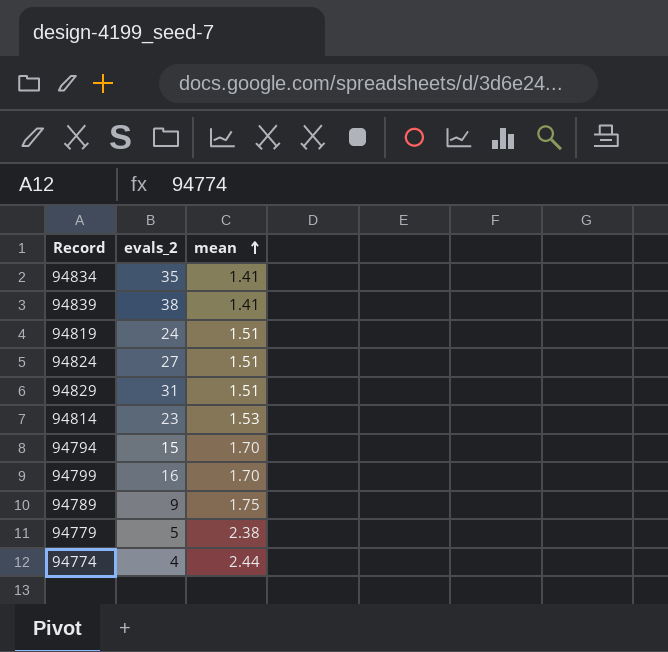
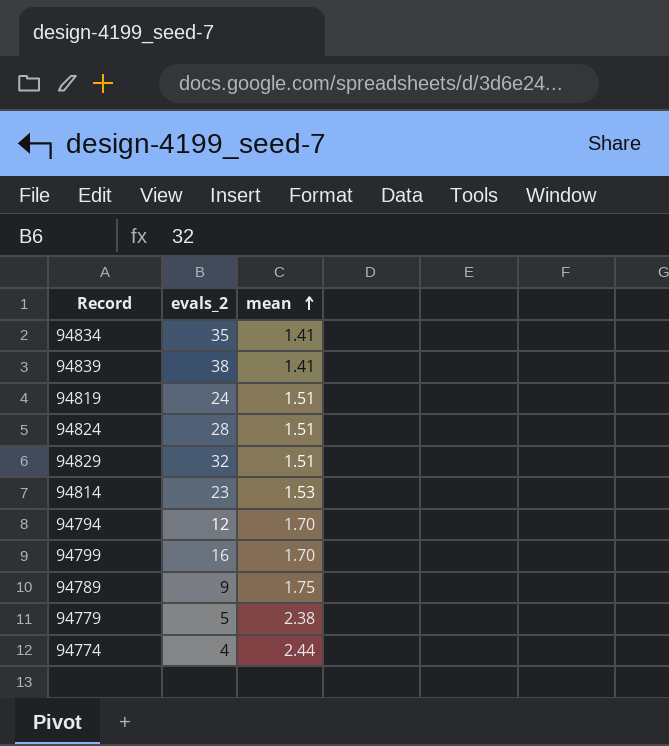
94824 | evals_2: 27 -> 28
94829 | evals_2: 31 -> 32
94794 | evals_2: 15 -> 12

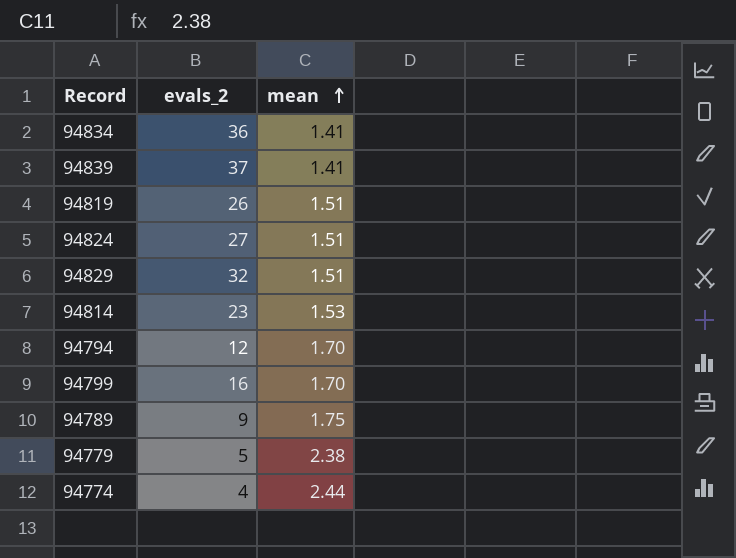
94834 | evals_2: 35 -> 36
94839 | evals_2: 38 -> 37
94819 | evals_2: 24 -> 26
94824 | evals_2: 28 -> 27

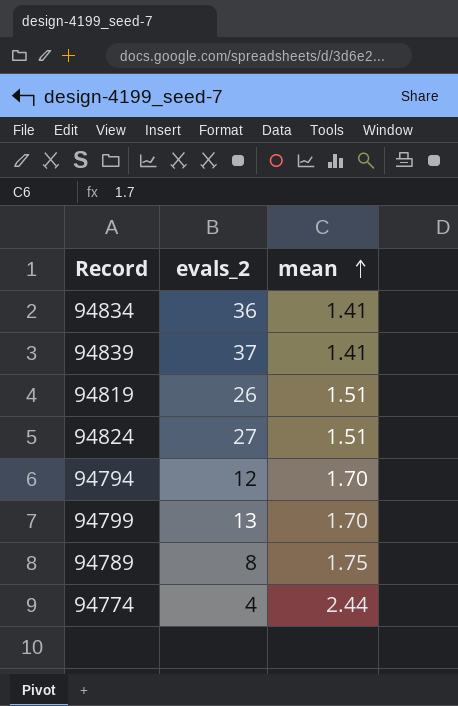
row 94829: 32 | 1.51 -> none
row 94814: 23 | 1.53 -> none
row 94779: 5 | 2.38 -> none
94799 | evals_2: 16 -> 13
94789 | evals_2: 9 -> 8

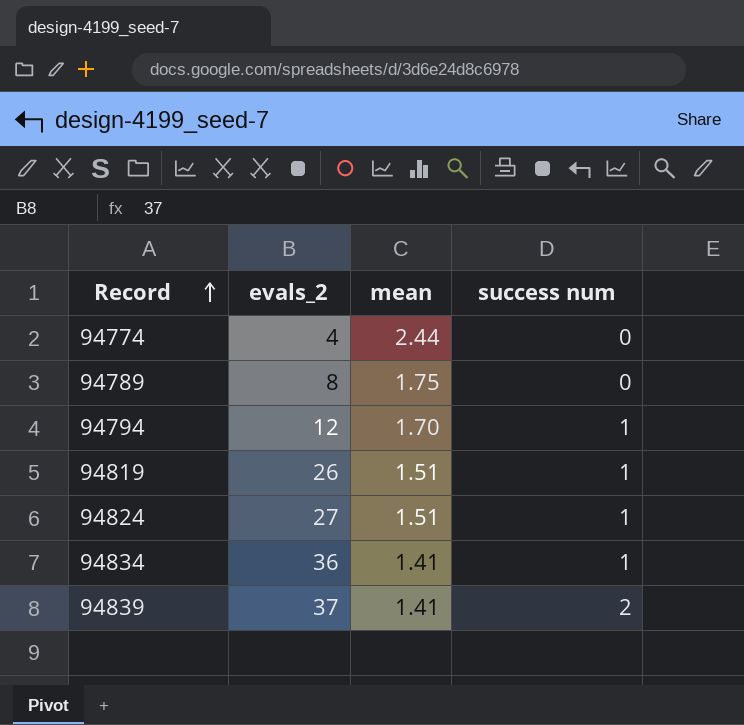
row order: mean ascending -> Record ascending
column success num | position: none -> 4
row 94799: 13 | 1.70 -> none

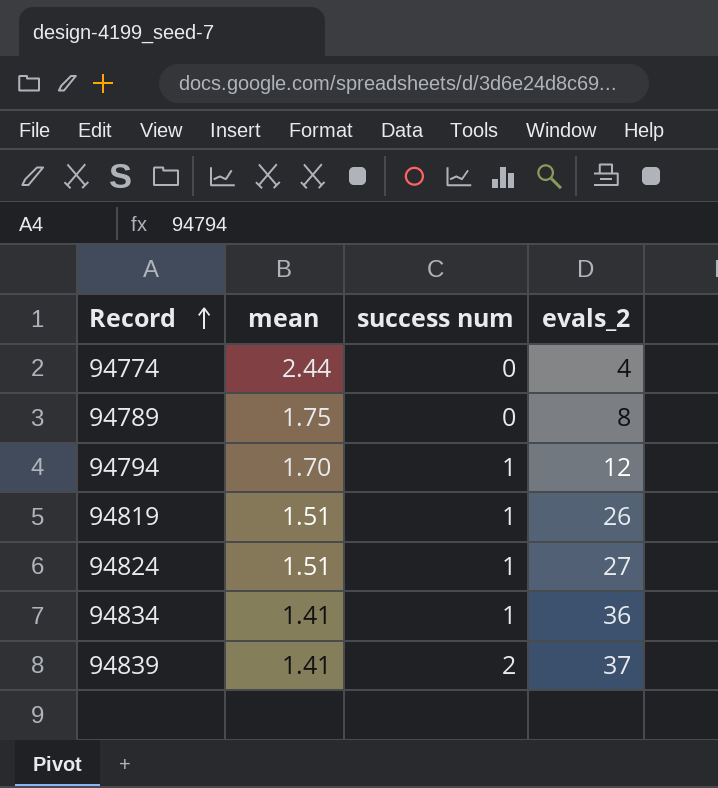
column evals_2 | position: 2 -> 4

